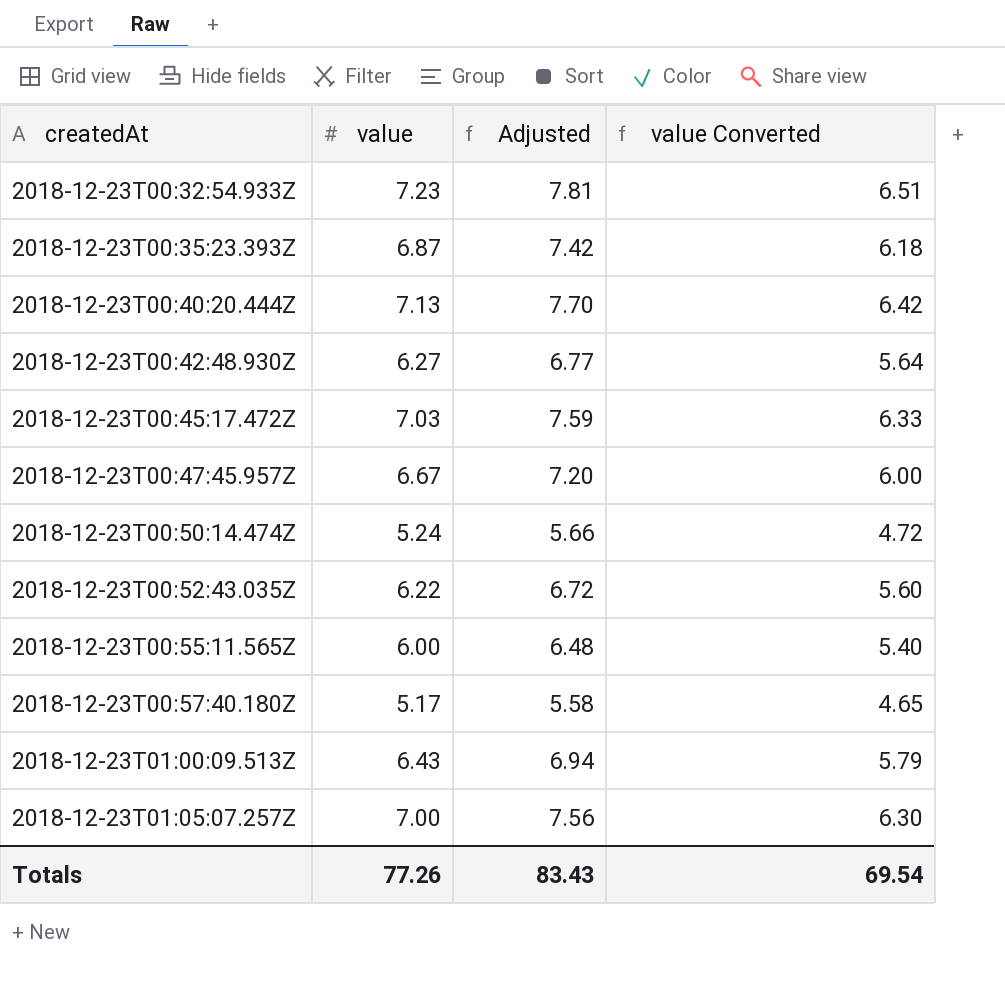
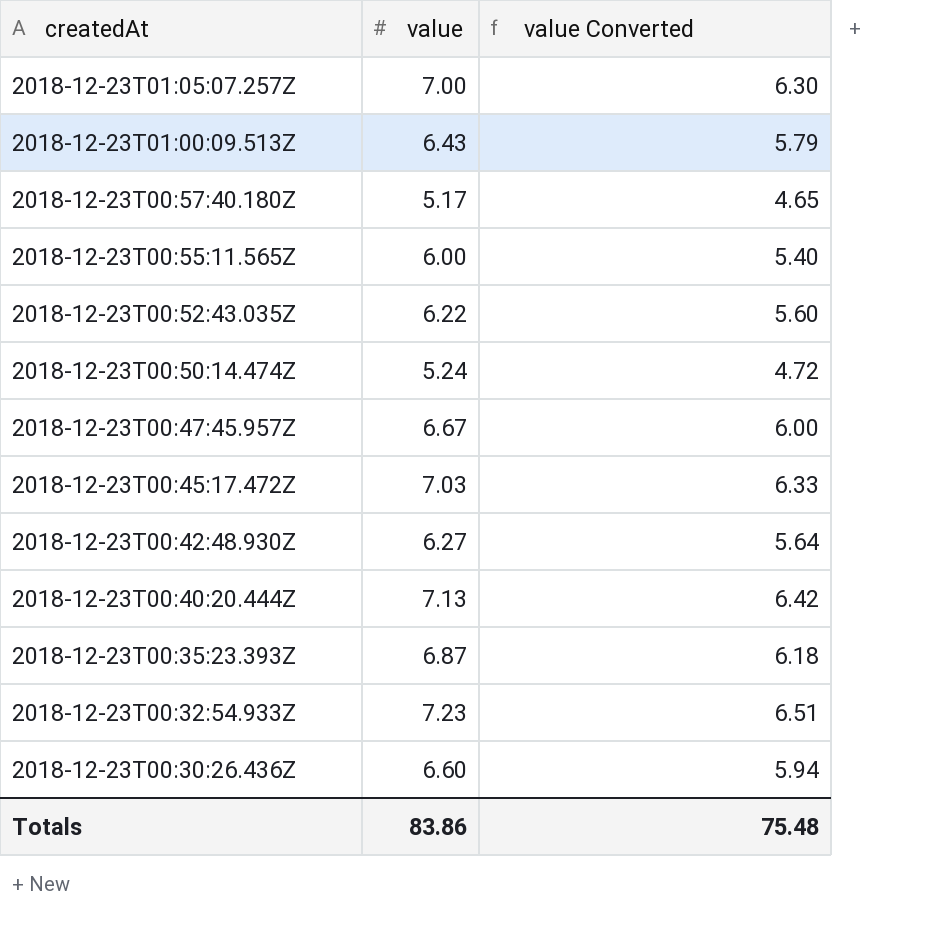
row order: createdAt ascending -> createdAt descending
column Adjusted | formula: [value] * 1.08 -> none
row 2018-12-23T00:30:26.436Z: none -> 6.60 | 5.94
Totals | value: 77.26 -> 83.86
Totals | value Converted: 69.54 -> 75.48

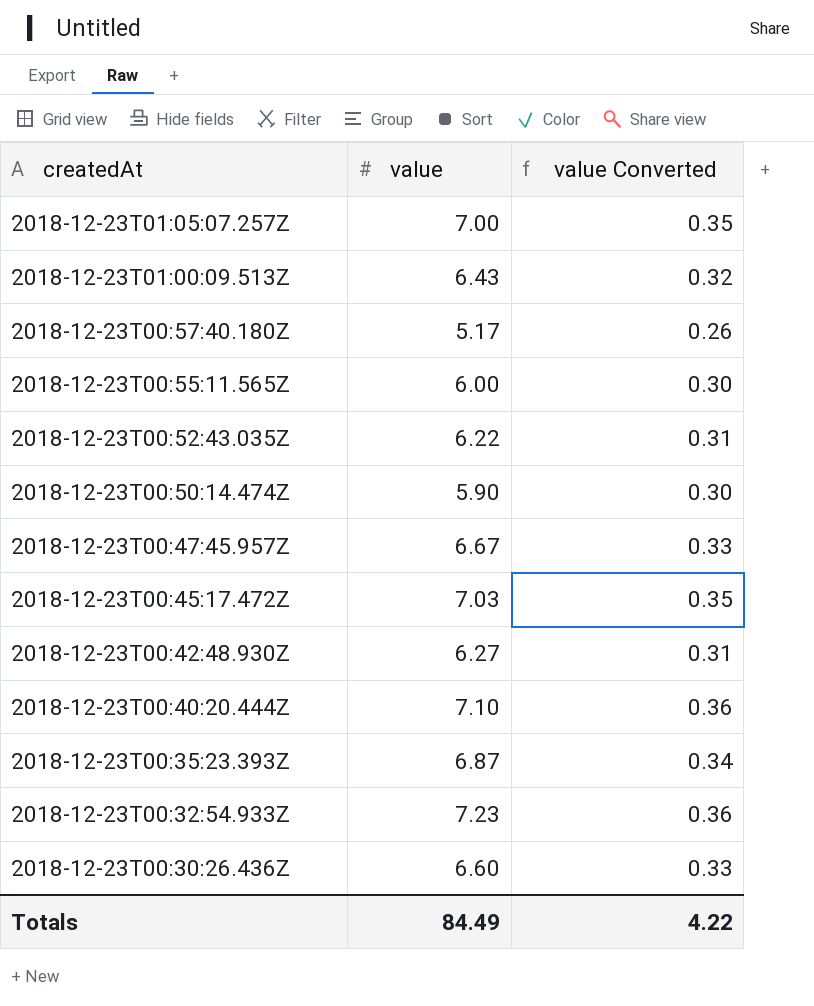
column value Converted | formula: [value] * 0.9 -> [value] * 0.05
2018-12-23T00:50:14.474Z | value: 5.24 -> 5.90
2018-12-23T00:40:20.444Z | value: 7.13 -> 7.10
Totals | value: 83.86 -> 84.49
Totals | value Converted: 75.48 -> 4.22

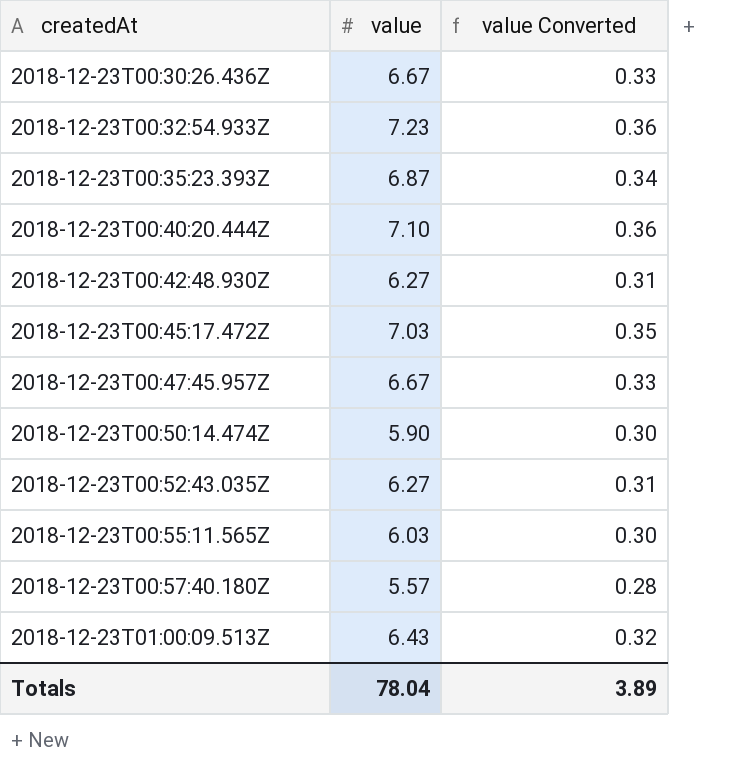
row order: createdAt descending -> createdAt ascending
row 2018-12-23T01:05:07.257Z: 7.00 | 0.35 -> none
2018-12-23T00:30:26.436Z | value: 6.60 -> 6.67
2018-12-23T00:52:43.035Z | value: 6.22 -> 6.27
2018-12-23T00:55:11.565Z | value: 6.00 -> 6.03
2018-12-23T00:57:40.180Z | value: 5.17 -> 5.57
2018-12-23T00:57:40.180Z | value Converted: 0.26 -> 0.28
Totals | value: 84.49 -> 78.04
Totals | value Converted: 4.22 -> 3.89

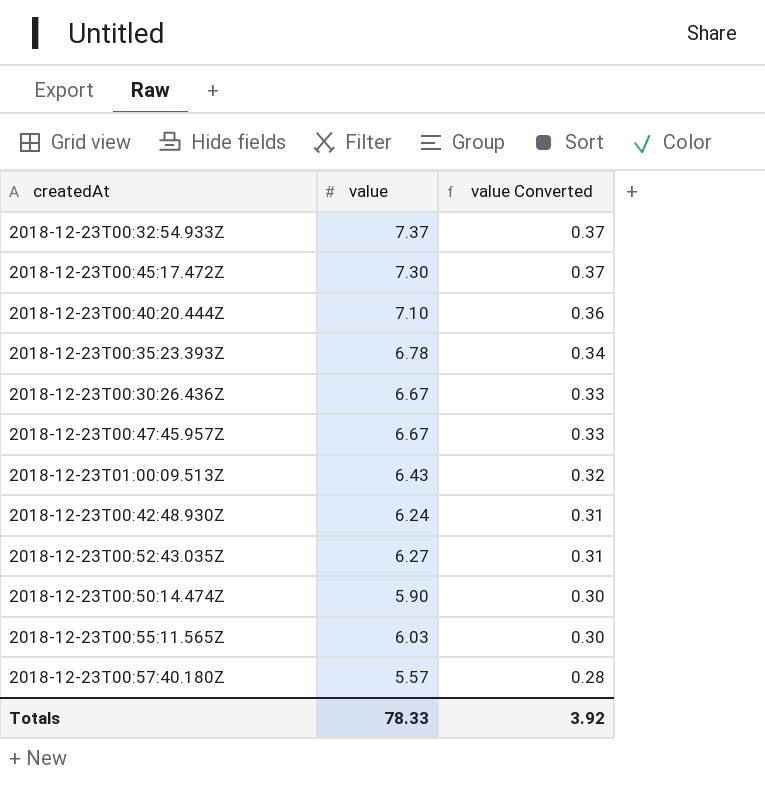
row order: createdAt ascending -> value Converted descending
2018-12-23T00:32:54.933Z | value: 7.23 -> 7.37
2018-12-23T00:32:54.933Z | value Converted: 0.36 -> 0.37
2018-12-23T00:45:17.472Z | value: 7.03 -> 7.30
2018-12-23T00:45:17.472Z | value Converted: 0.35 -> 0.37
2018-12-23T00:35:23.393Z | value: 6.87 -> 6.78
2018-12-23T00:42:48.930Z | value: 6.27 -> 6.24
Totals | value: 78.04 -> 78.33
Totals | value Converted: 3.89 -> 3.92

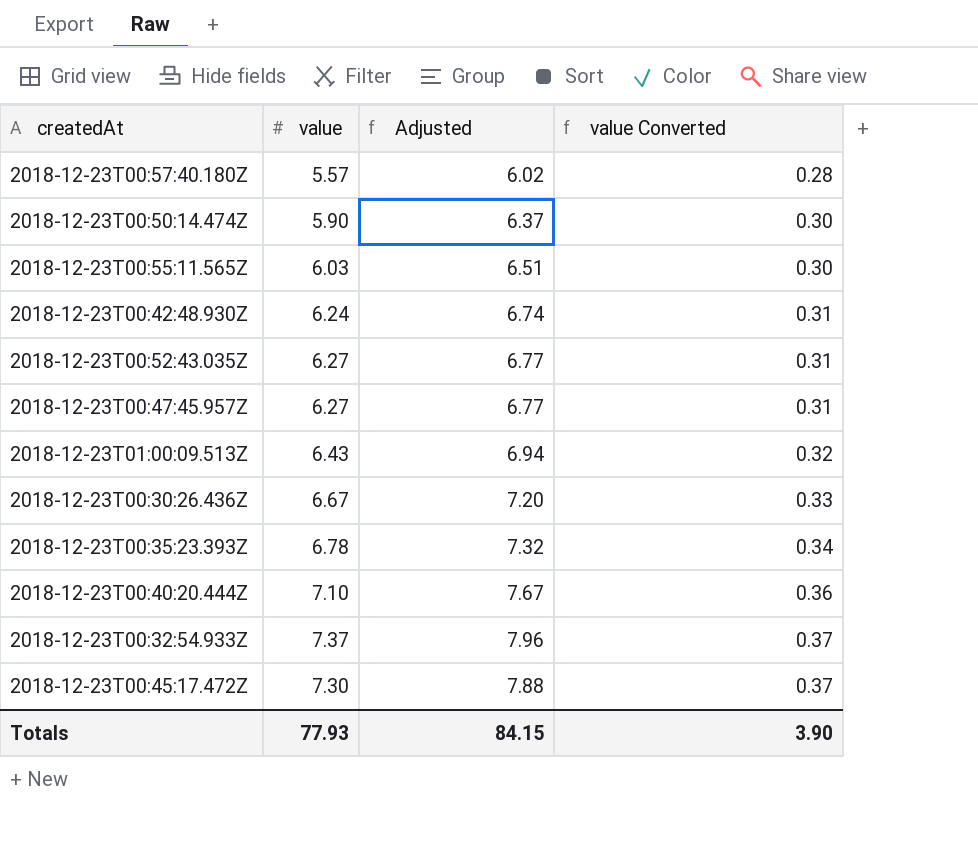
row order: value Converted descending -> value Converted ascending
column Adjusted | formula: none -> [value] * 1.08
2018-12-23T00:47:45.957Z | value: 6.67 -> 6.27
2018-12-23T00:47:45.957Z | value Converted: 0.33 -> 0.31
Totals | value: 78.33 -> 77.93
Totals | value Converted: 3.92 -> 3.90

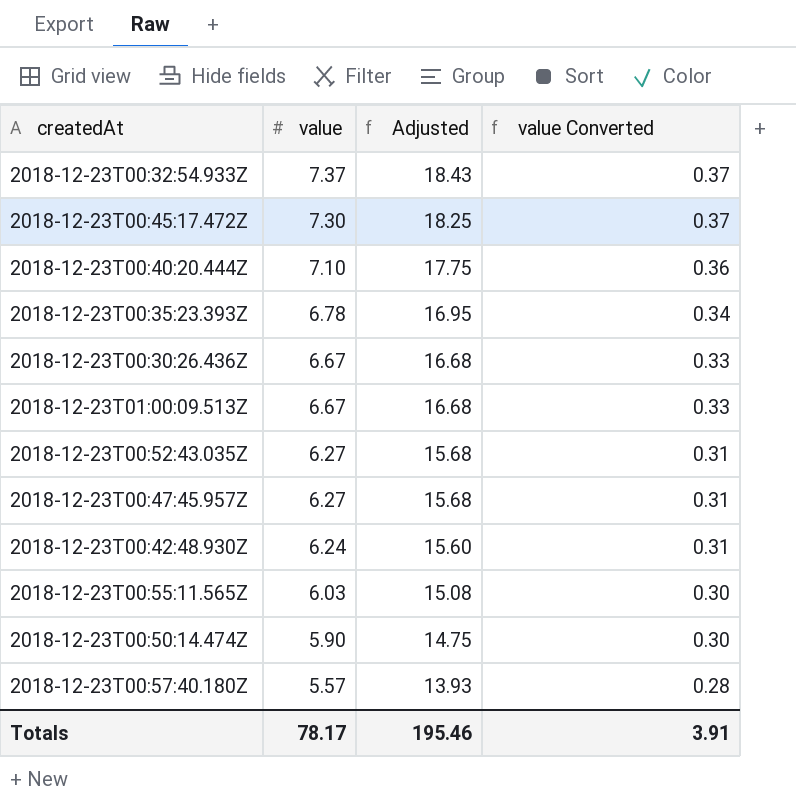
row order: value Converted ascending -> value descending
column Adjusted | formula: [value] * 1.08 -> [value] * 2.5
2018-12-23T01:00:09.513Z | value: 6.43 -> 6.67
2018-12-23T01:00:09.513Z | value Converted: 0.32 -> 0.33
Totals | value: 77.93 -> 78.17
Totals | Adjusted: 84.15 -> 195.46
Totals | value Converted: 3.90 -> 3.91

